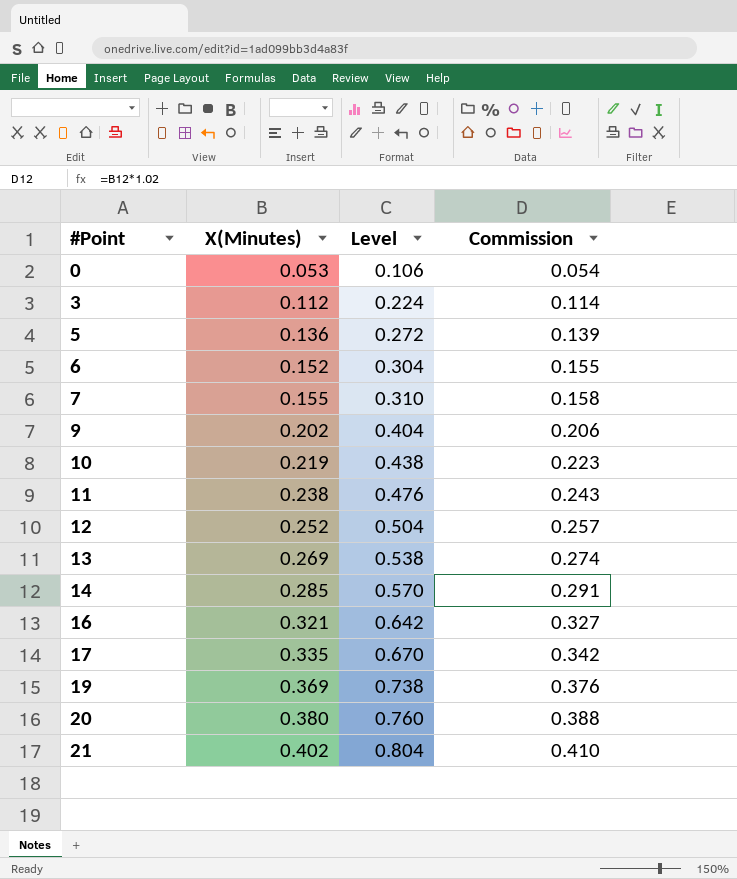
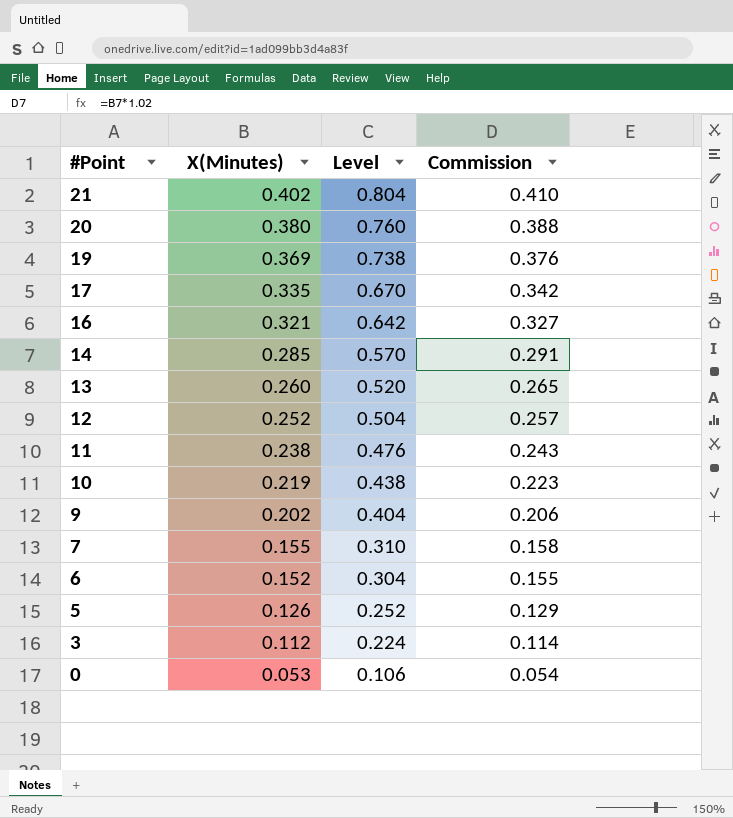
row order: #Point ascending -> #Point descending
13 | X(Minutes): 0.269 -> 0.260
13 | Level: 0.538 -> 0.520
13 | Commission: 0.274 -> 0.265
5 | X(Minutes): 0.136 -> 0.126
5 | Level: 0.272 -> 0.252
5 | Commission: 0.139 -> 0.129

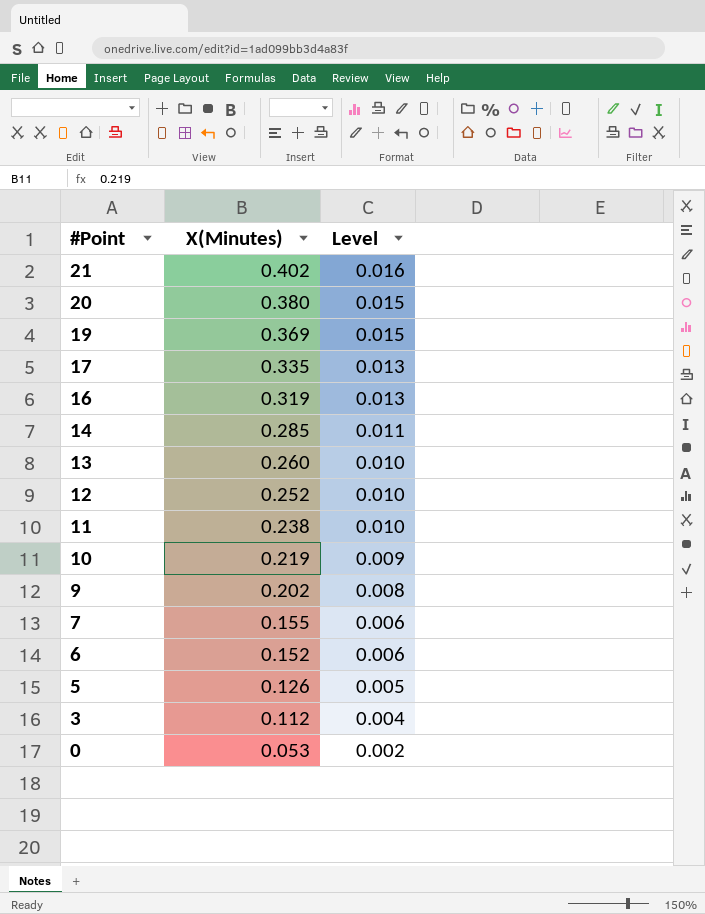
column Commission | formula: [X(Minutes)] * 1.02 -> none
column Level | formula: [X(Minutes)] * 2 -> [X(Minutes)] * 0.04
16 | X(Minutes): 0.321 -> 0.319

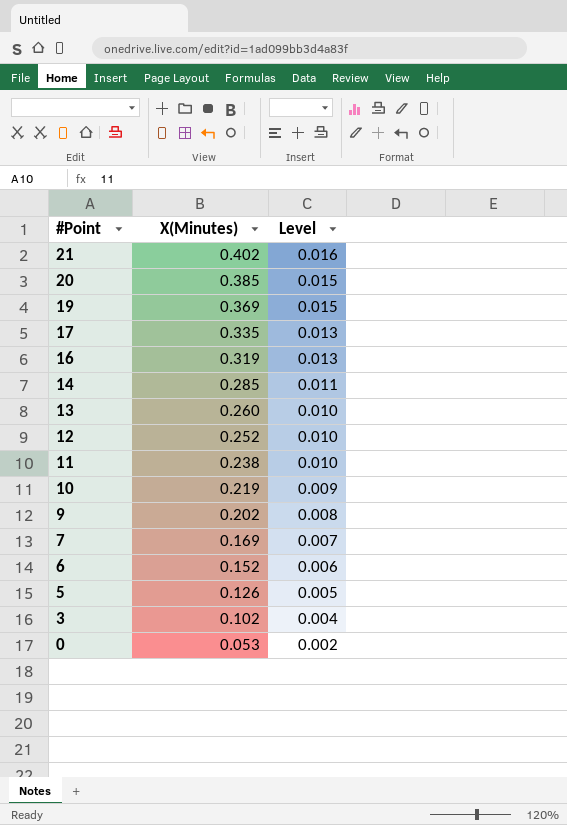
20 | X(Minutes): 0.380 -> 0.385
7 | X(Minutes): 0.155 -> 0.169
7 | Level: 0.006 -> 0.007
3 | X(Minutes): 0.112 -> 0.102

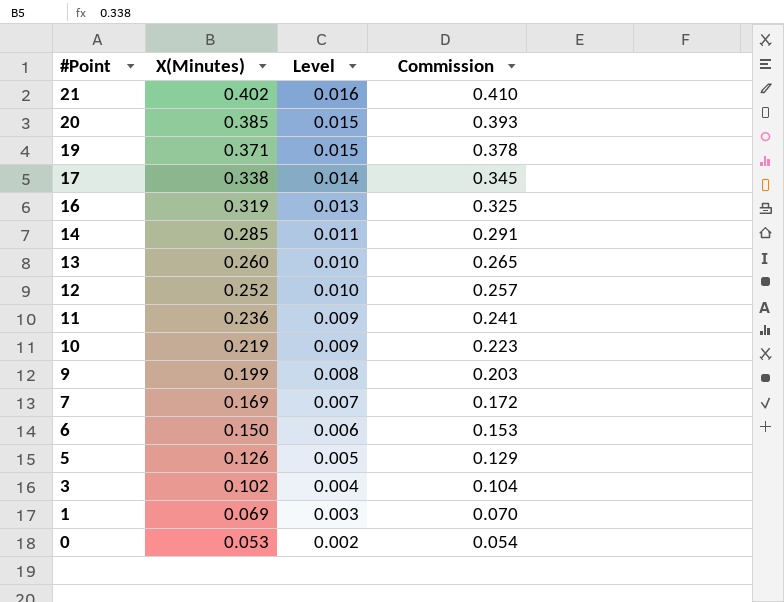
column Commission | formula: none -> [X(Minutes)] * 1.02
19 | X(Minutes): 0.369 -> 0.371
17 | X(Minutes): 0.335 -> 0.338
17 | Level: 0.013 -> 0.014
11 | X(Minutes): 0.238 -> 0.236
11 | Level: 0.010 -> 0.009
9 | X(Minutes): 0.202 -> 0.199
6 | X(Minutes): 0.152 -> 0.150
row 1: none -> 0.069 | 0.003 | 0.070

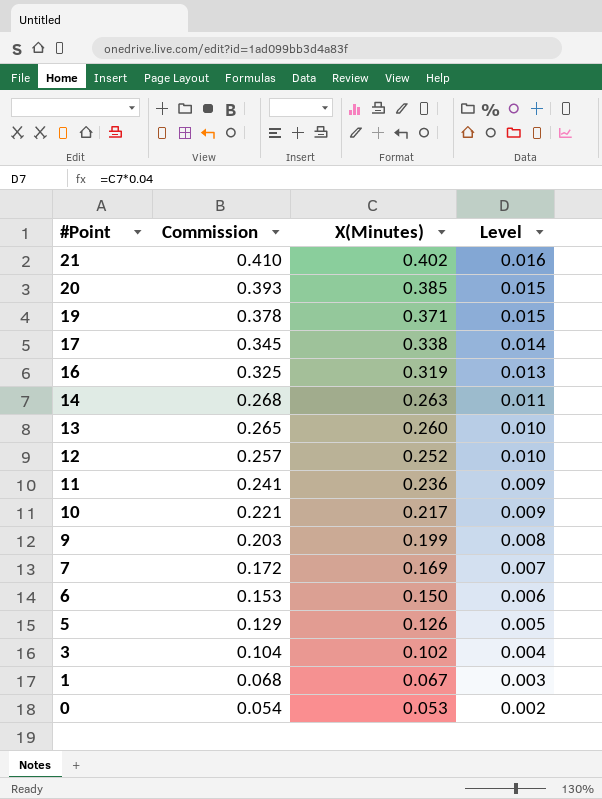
column Commission | position: 4 -> 2
14 | Commission: 0.291 -> 0.268
14 | X(Minutes): 0.285 -> 0.263
10 | Commission: 0.223 -> 0.221
10 | X(Minutes): 0.219 -> 0.217
1 | Commission: 0.070 -> 0.068
1 | X(Minutes): 0.069 -> 0.067

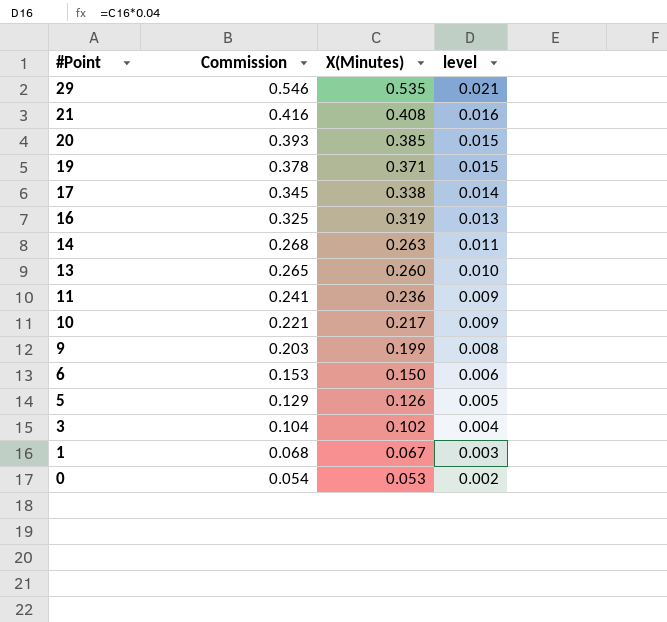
column name: Level -> level
row 12: 0.257 | 0.252 | 0.010 -> none
row 7: 0.172 | 0.169 | 0.007 -> none
row 29: none -> 0.546 | 0.535 | 0.021
21 | Commission: 0.410 -> 0.416
21 | X(Minutes): 0.402 -> 0.408

